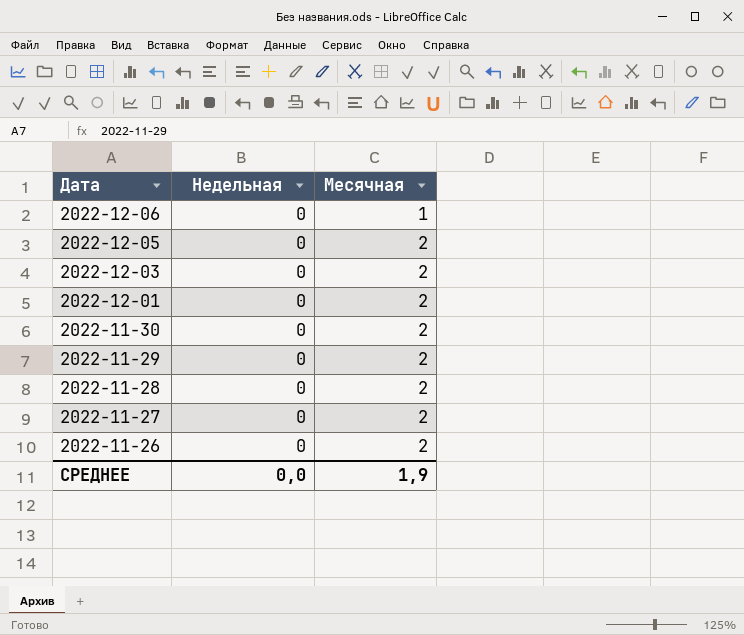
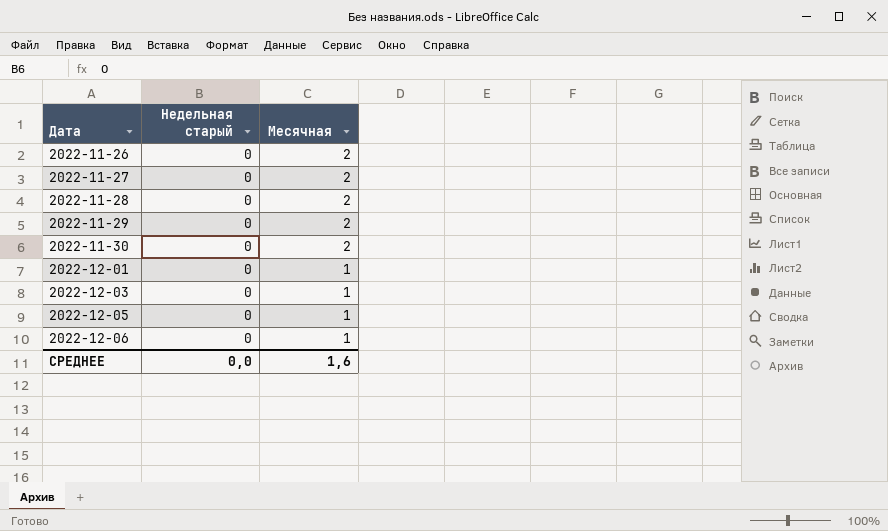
row order: Дата descending -> Дата ascending
column name: Недельная -> Недельная старый
2022-12-01 | Месячная: 2 -> 1
2022-12-03 | Месячная: 2 -> 1
2022-12-05 | Месячная: 2 -> 1
СРЕДНЕЕ | Месячная: 1,9 -> 1,6

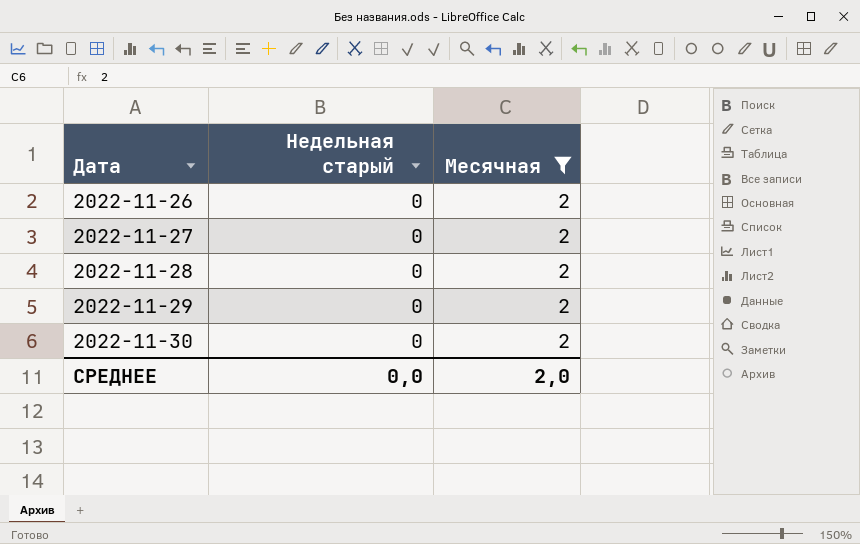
filter: none -> Месячная = 2
СРЕДНЕЕ | Месячная: 1,6 -> 2,0

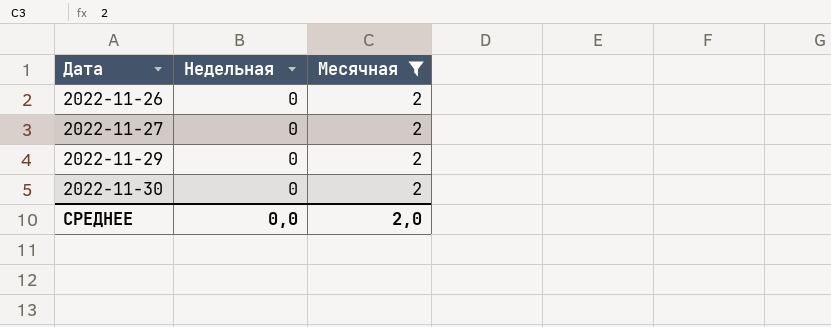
column name: Недельная старый -> Недельная
row 2022-11-28: 0 | 2 -> none

